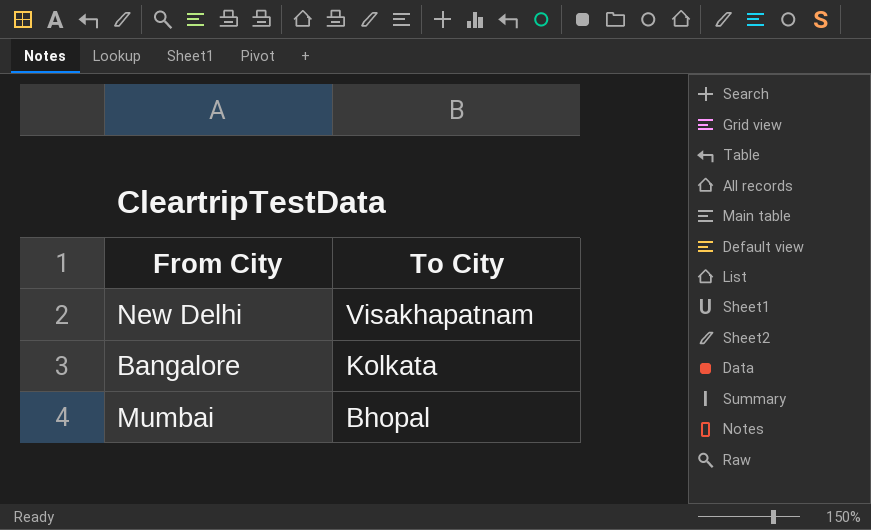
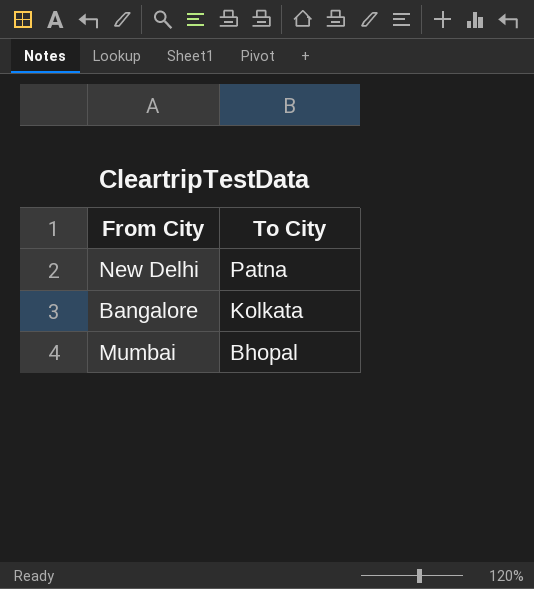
New Delhi | To City: Visakhapatnam -> Patna

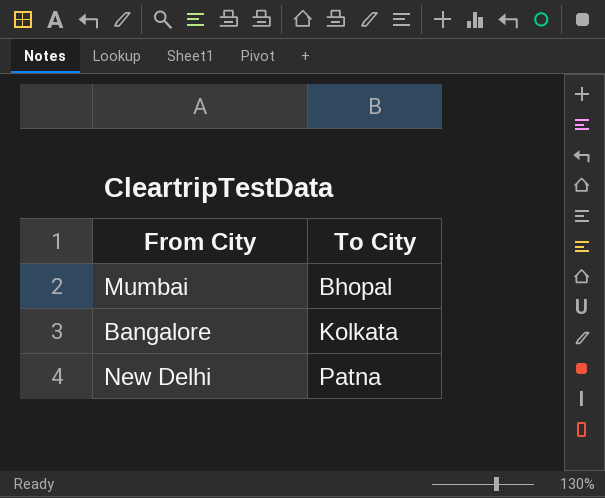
row order: To City descending -> To City ascending

